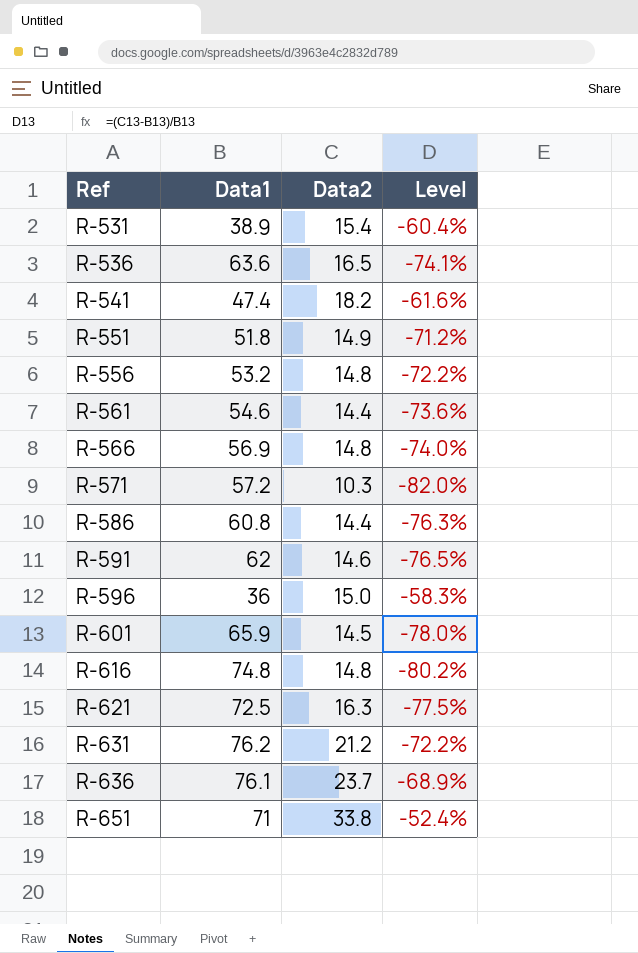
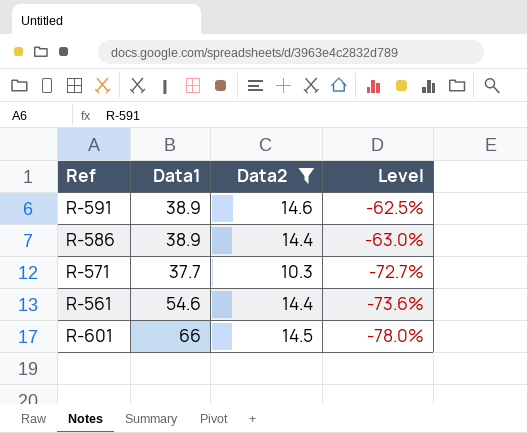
filter: none -> Data2 <= 14.6
row order: Ref ascending -> Level descending
R-591 | Data1: 62 -> 38.9
R-591 | Level: -76.5% -> -62.5%
R-586 | Data1: 60.8 -> 38.9
R-586 | Level: -76.3% -> -63.0%
R-571 | Data1: 57.2 -> 37.7
R-571 | Level: -82.0% -> -72.7%
R-601 | Data1: 65.9 -> 66

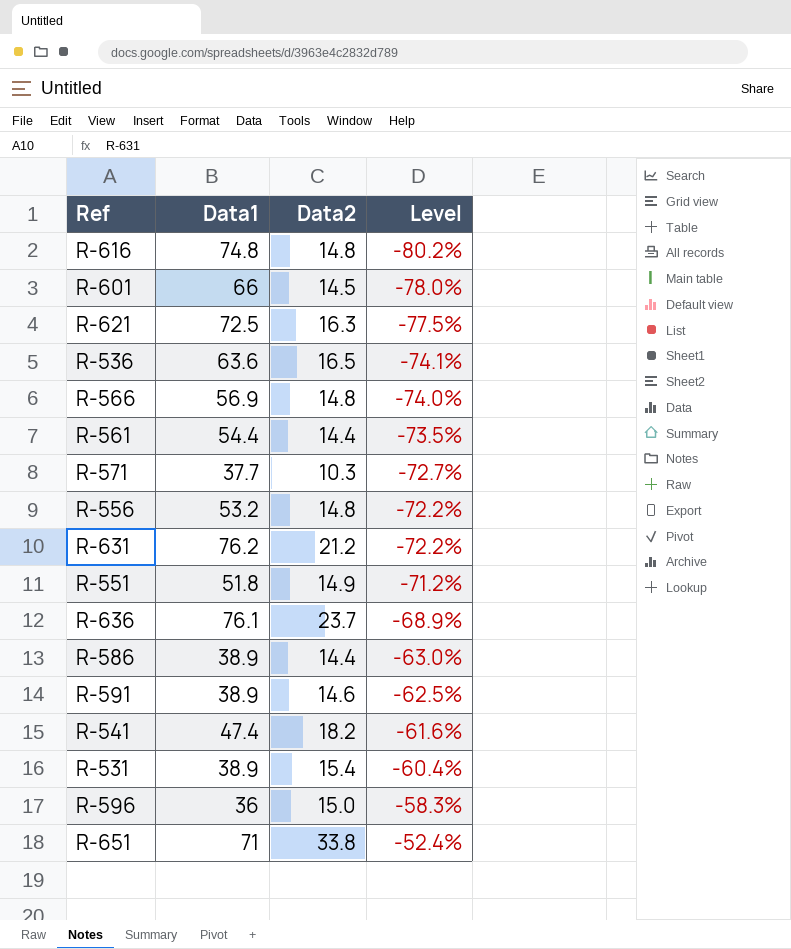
filter: Data2 <= 14.6 -> none
row order: Level descending -> Level ascending
R-561 | Data1: 54.6 -> 54.4
R-561 | Level: -73.6% -> -73.5%

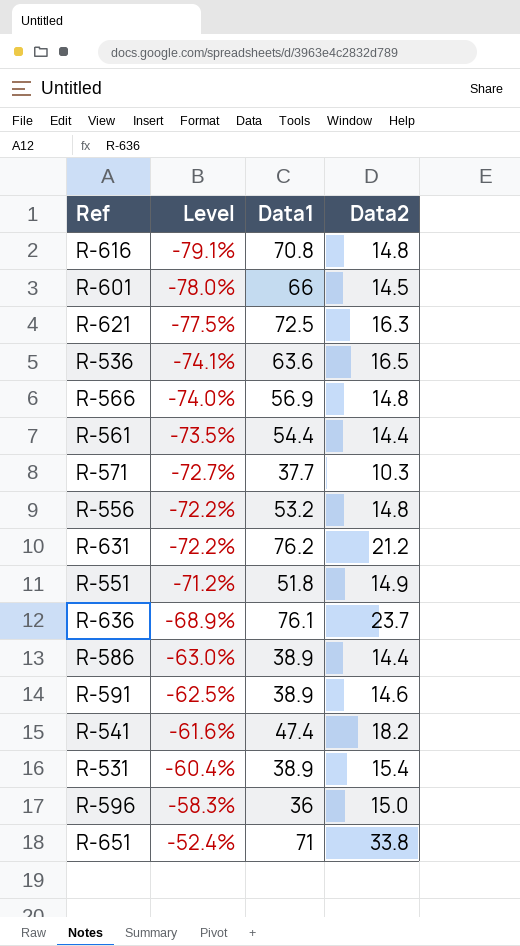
column Level | position: 4 -> 2
R-616 | Level: -80.2% -> -79.1%
R-616 | Data1: 74.8 -> 70.8

